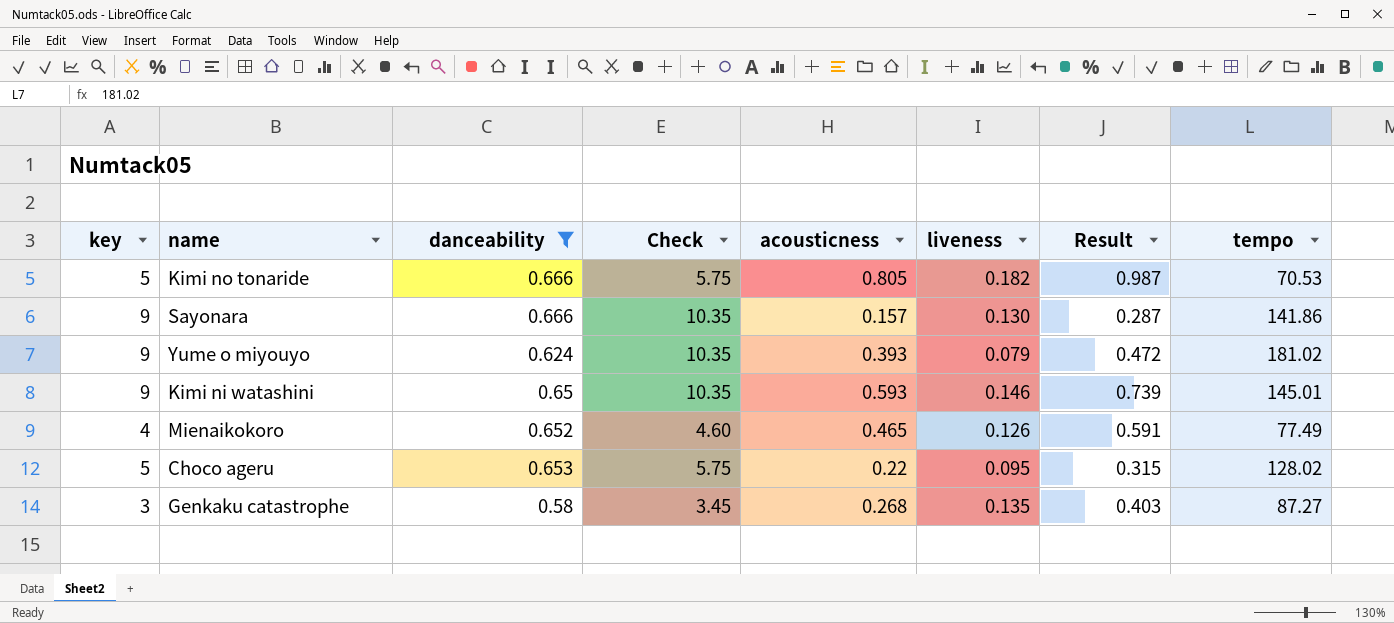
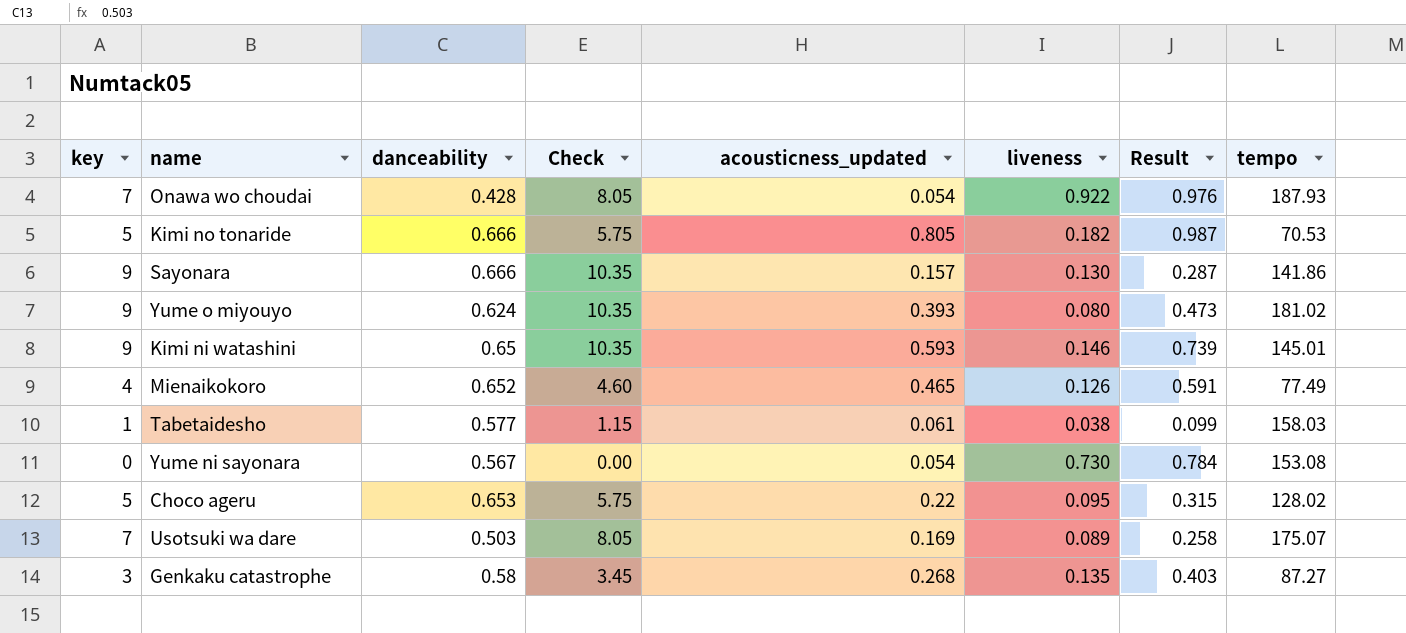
filter: danceability >= 0.58 -> none
column name: acousticness -> acousticness_updated
Yume o miyouyo | liveness: 0.079 -> 0.080
Yume o miyouyo | Result: 0.472 -> 0.473

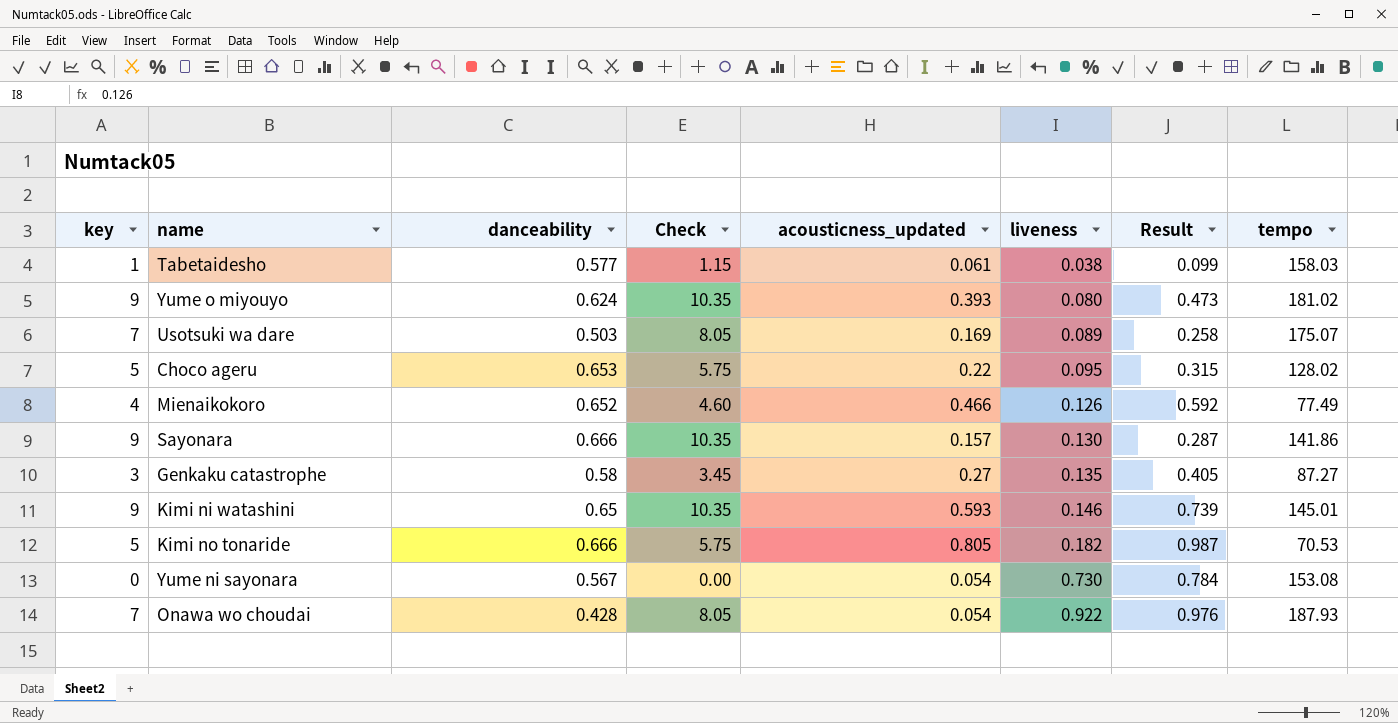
row order: none -> liveness ascending
Mienaikokoro | acousticness_updated: 0.465 -> 0.466
Mienaikokoro | Result: 0.591 -> 0.592
Genkaku catastrophe | acousticness_updated: 0.268 -> 0.27
Genkaku catastrophe | Result: 0.403 -> 0.405

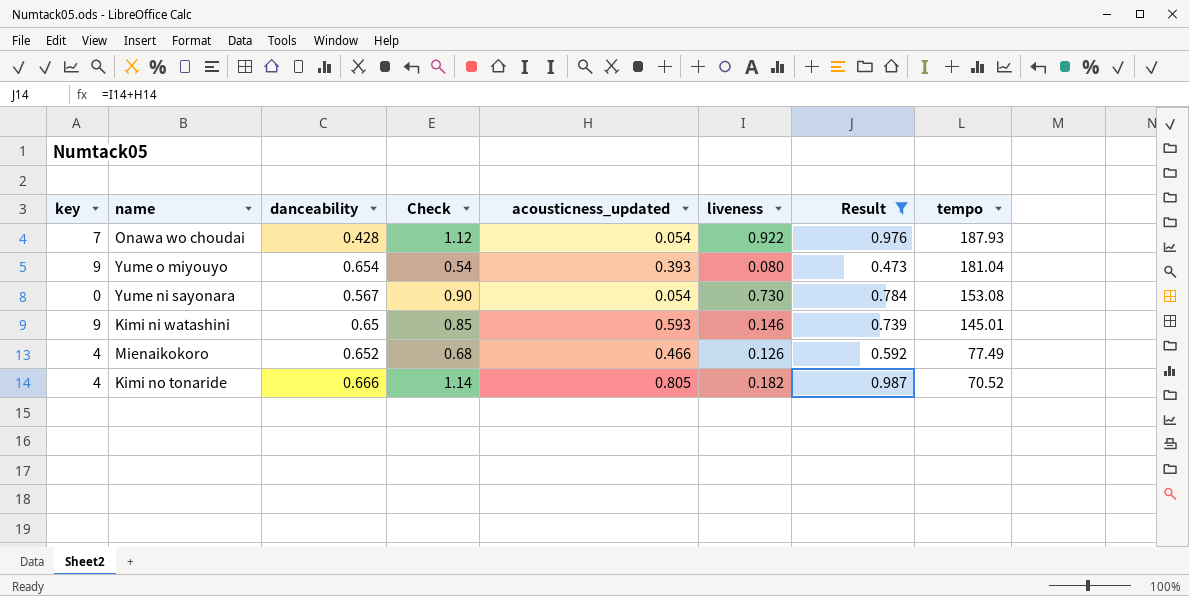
filter: none -> Result >= 0.473
row order: liveness ascending -> tempo descending
column Check | formula: [key] * 1.15 -> [Result] * 1.15
Yume o miyouyo | danceability: 0.624 -> 0.654
Yume o miyouyo | tempo: 181.02 -> 181.04
Kimi no tonaride | key: 5 -> 4
Kimi no tonaride | tempo: 70.53 -> 70.52

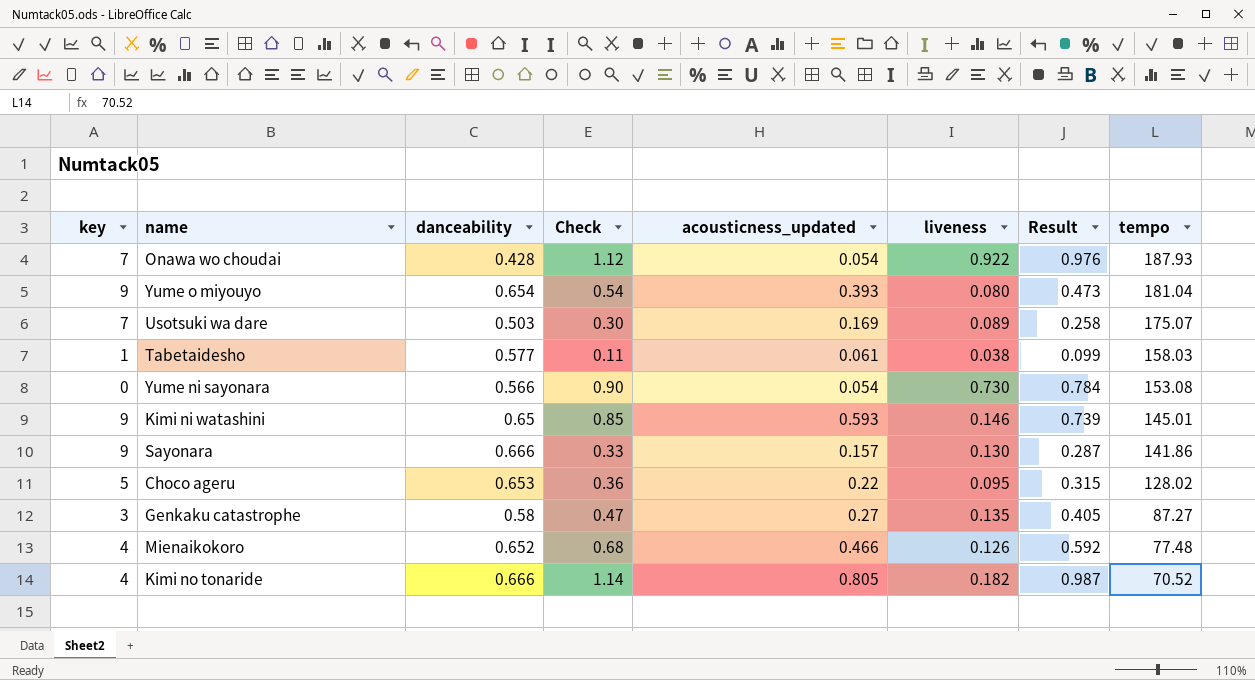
filter: Result >= 0.473 -> none
Yume ni sayonara | danceability: 0.567 -> 0.566
Mienaikokoro | tempo: 77.49 -> 77.48

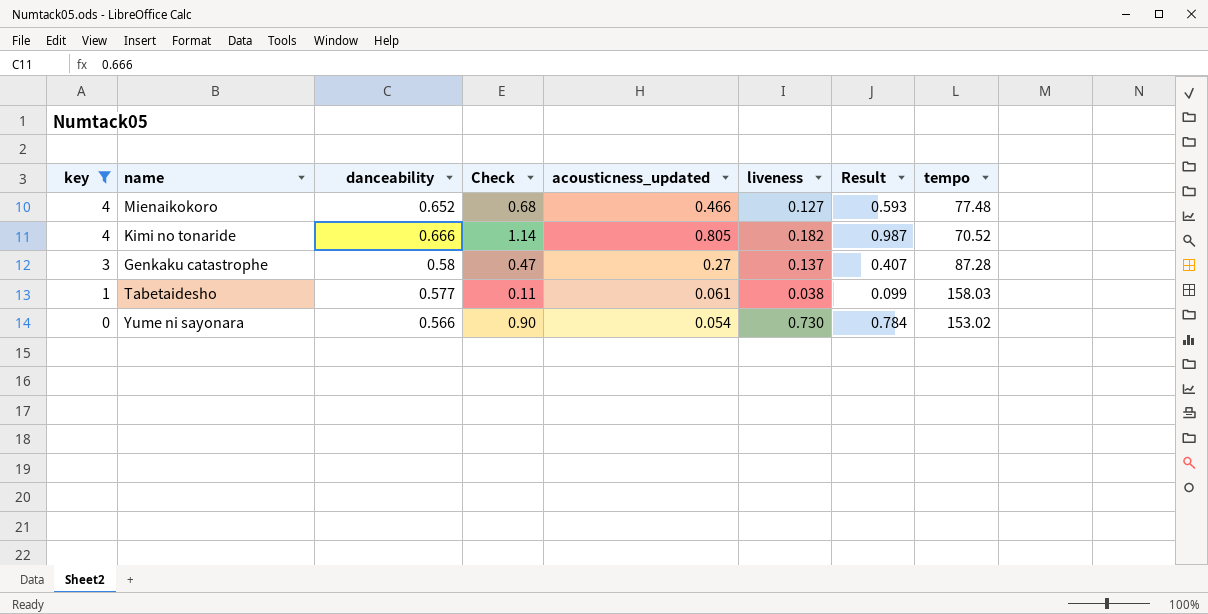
filter: none -> key <= 4
row order: tempo descending -> key descending
Mienaikokoro | liveness: 0.126 -> 0.127
Mienaikokoro | Result: 0.592 -> 0.593
Genkaku catastrophe | liveness: 0.135 -> 0.137
Genkaku catastrophe | Result: 0.405 -> 0.407
Genkaku catastrophe | tempo: 87.27 -> 87.28
Yume ni sayonara | tempo: 153.08 -> 153.02

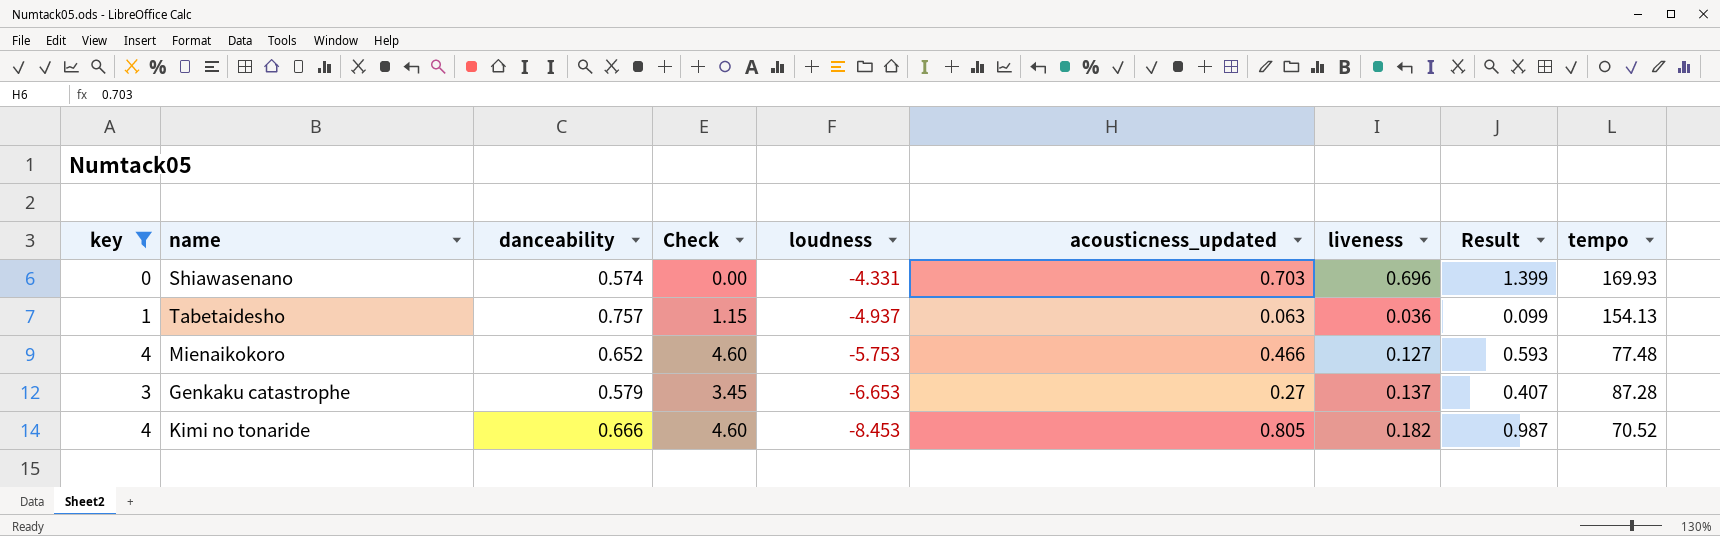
row order: key descending -> loudness descending
column Check | formula: [Result] * 1.15 -> [key] * 1.15
column loudness | position: none -> 5
row Yume ni sayonara: 0 | 0.566 | 0.90 | 0.054 | 0.730 | 0.784 | 153.02 -> none
row Shiawasenano: none -> 0 | 0.574 | 0.00 | -4.331 | 0.703 | 0.696 | 1.399 | 169.93
Tabetaidesho | danceability: 0.577 -> 0.757
Tabetaidesho | acousticness_updated: 0.061 -> 0.063
Tabetaidesho | liveness: 0.038 -> 0.036
Tabetaidesho | tempo: 158.03 -> 154.13
Genkaku catastrophe | danceability: 0.58 -> 0.579

